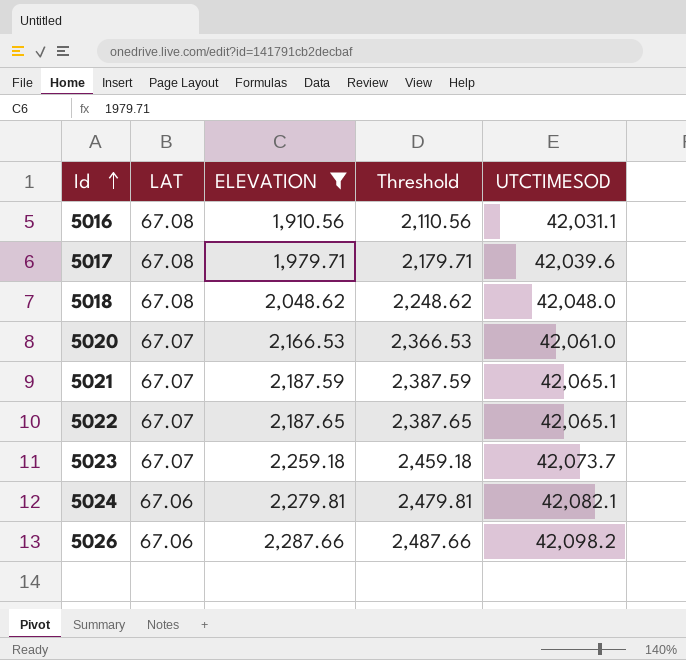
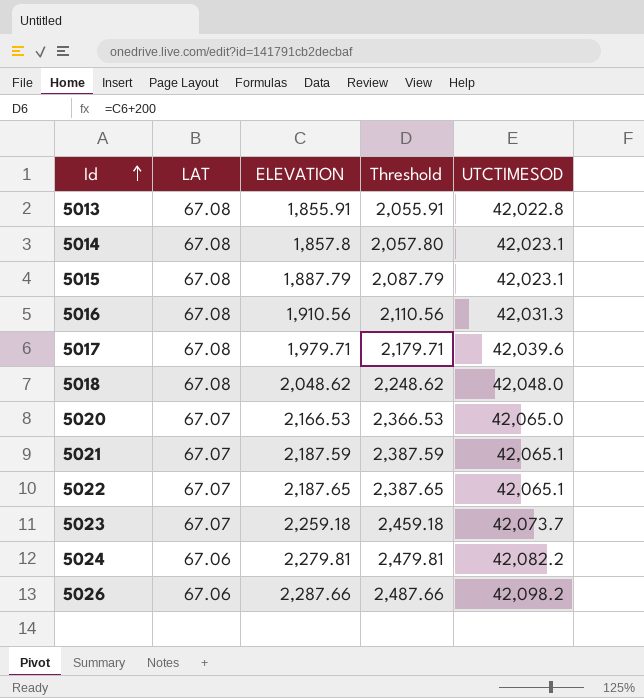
filter: ELEVATION >= 1,910.56 -> none
5016 | UTCTIMESOD: 42,031.1 -> 42,031.3
5020 | UTCTIMESOD: 42,061.0 -> 42,065.0
5024 | UTCTIMESOD: 42,082.1 -> 42,082.2

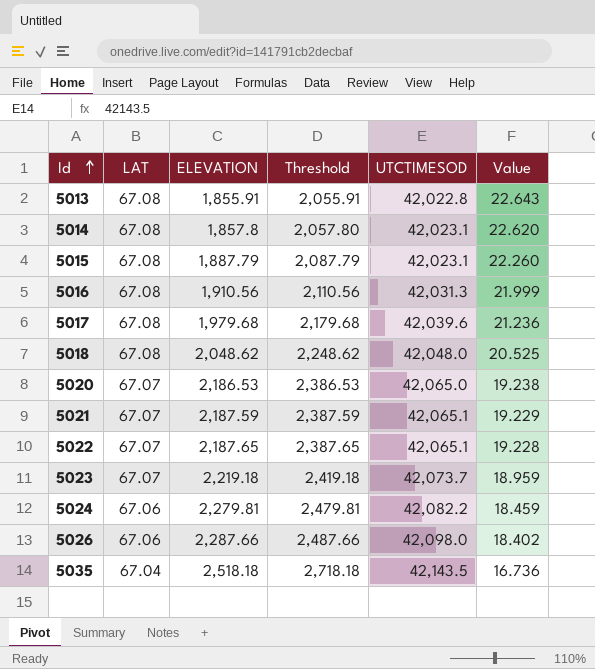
column Value | formula: none -> [UTCTIMESOD] / [ELEVATION]
5017 | ELEVATION: 1,979.71 -> 1,979.68
5017 | Threshold: 2,179.71 -> 2,179.68
5020 | ELEVATION: 2,166.53 -> 2,186.53
5020 | Threshold: 2,366.53 -> 2,386.53
5023 | ELEVATION: 2,259.18 -> 2,219.18
5023 | Threshold: 2,459.18 -> 2,419.18
5026 | UTCTIMESOD: 42,098.2 -> 42,098.0
row 5035: none -> 67.04 | 2,518.18 | 2,718.18 | 42,143.5 | 16.736

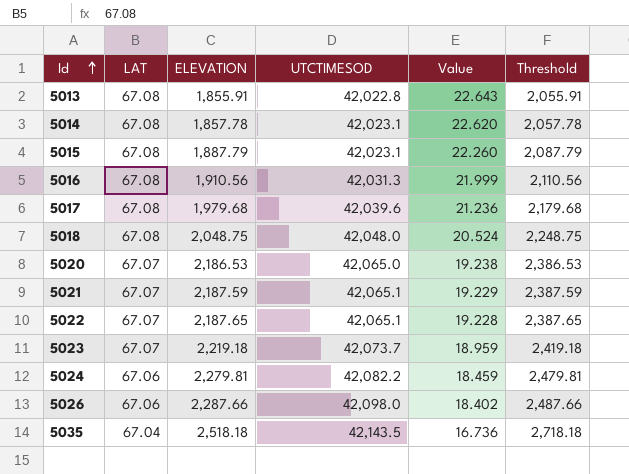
column Threshold | position: 4 -> 6
5014 | ELEVATION: 1,857.8 -> 1,857.78
5014 | Threshold: 2,057.80 -> 2,057.78
5018 | ELEVATION: 2,048.62 -> 2,048.75
5018 | Value: 20.525 -> 20.524
5018 | Threshold: 2,248.62 -> 2,248.75

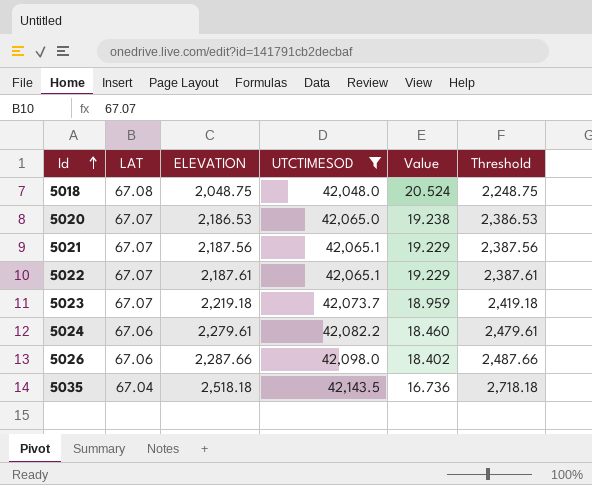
filter: none -> UTCTIMESOD >= 42,048.0
5021 | ELEVATION: 2,187.59 -> 2,187.56
5021 | Threshold: 2,387.59 -> 2,387.56
5022 | ELEVATION: 2,187.65 -> 2,187.61
5022 | Value: 19.228 -> 19.229
5022 | Threshold: 2,387.65 -> 2,387.61
5024 | ELEVATION: 2,279.81 -> 2,279.61
5024 | Value: 18.459 -> 18.460
5024 | Threshold: 2,479.81 -> 2,479.61

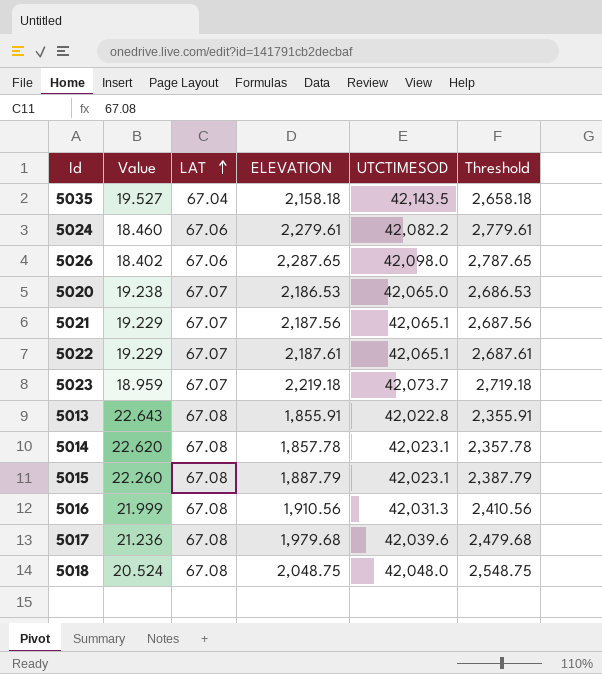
filter: UTCTIMESOD >= 42,048.0 -> none
row order: Id ascending -> LAT ascending
column Value | position: 5 -> 2
column Threshold | formula: [ELEVATION] + 200 -> [ELEVATION] + 500
5035 | Value: 16.736 -> 19.527
5035 | ELEVATION: 2,518.18 -> 2,158.18
5026 | ELEVATION: 2,287.66 -> 2,287.65

